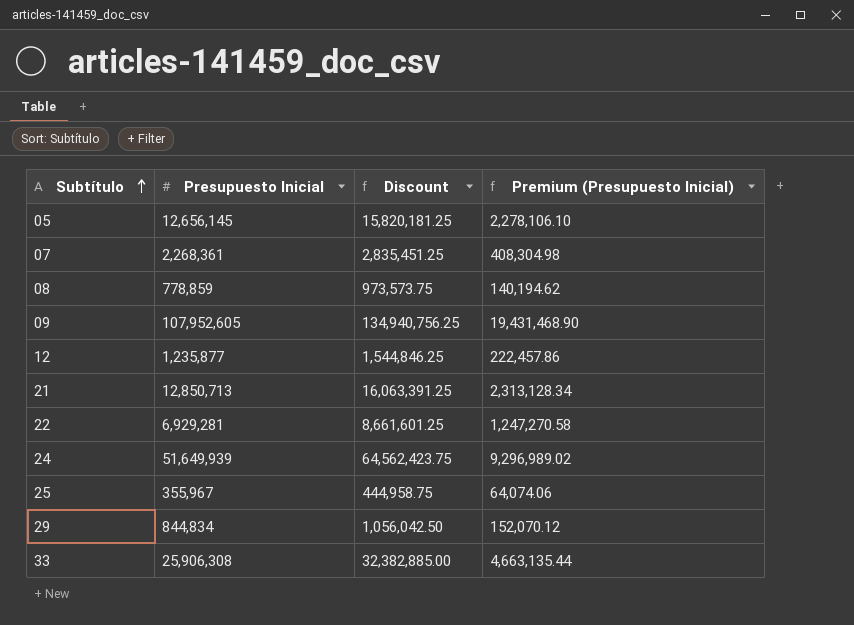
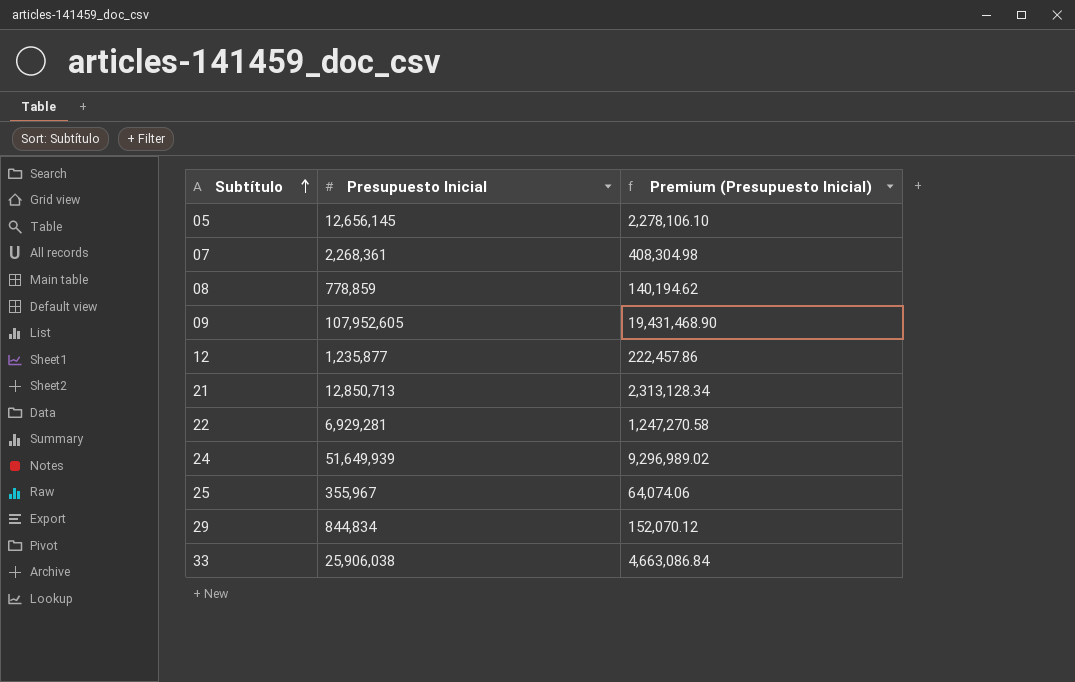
column Discount | formula: [Presupuesto Inicial] * 1.25 -> none
33 | Presupuesto Inicial: 25,906,308 -> 25,906,038
33 | Premium (Presupuesto Inicial): 4,663,135.44 -> 4,663,086.84

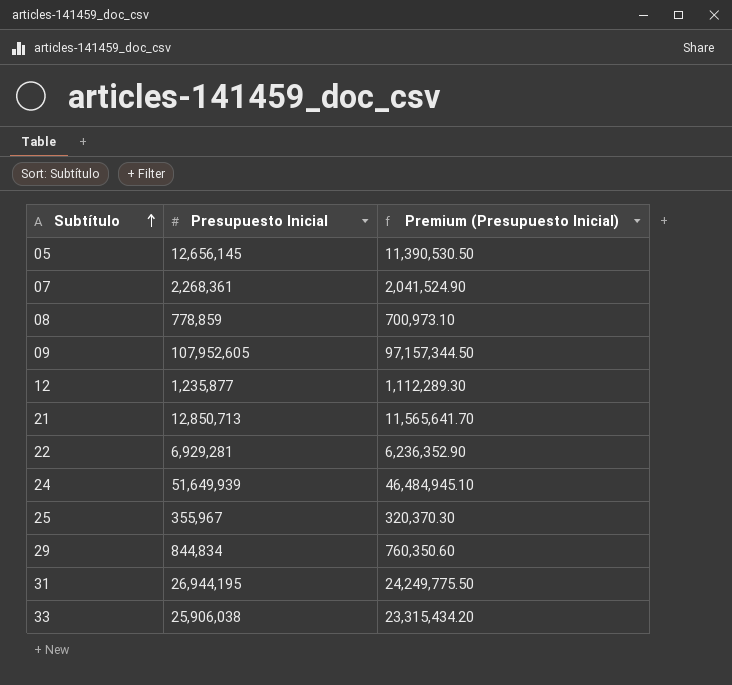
column Premium (Presupuesto Inicial) | formula: [Presupuesto Inicial] * 0.18 -> [Presupuesto Inicial] * 0.9
row 31: none -> 26,944,195 | 24,249,775.50

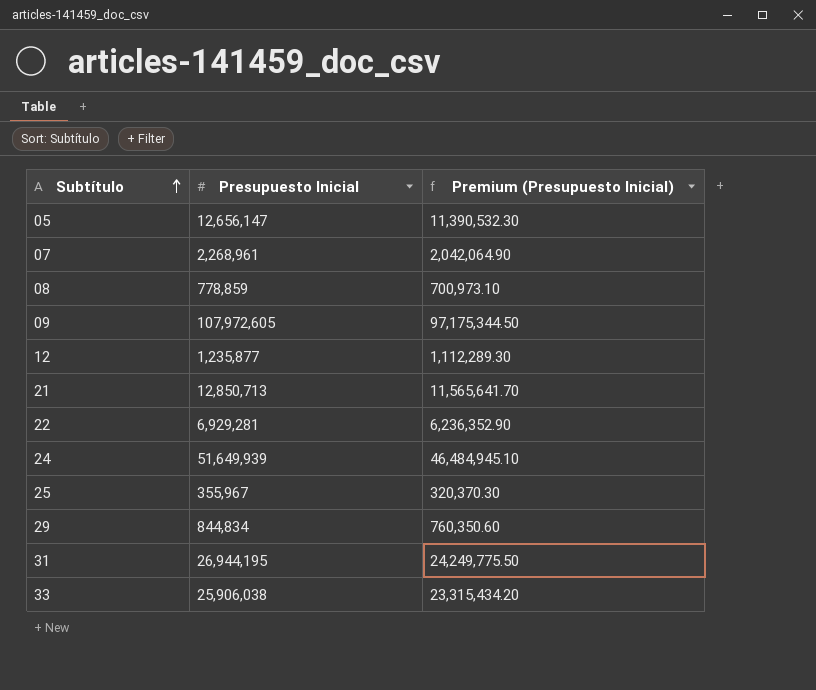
05 | Presupuesto Inicial: 12,656,145 -> 12,656,147
05 | Premium (Presupuesto Inicial): 11,390,530.50 -> 11,390,532.30
07 | Presupuesto Inicial: 2,268,361 -> 2,268,961
07 | Premium (Presupuesto Inicial): 2,041,524.90 -> 2,042,064.90
09 | Presupuesto Inicial: 107,952,605 -> 107,972,605
09 | Premium (Presupuesto Inicial): 97,157,344.50 -> 97,175,344.50

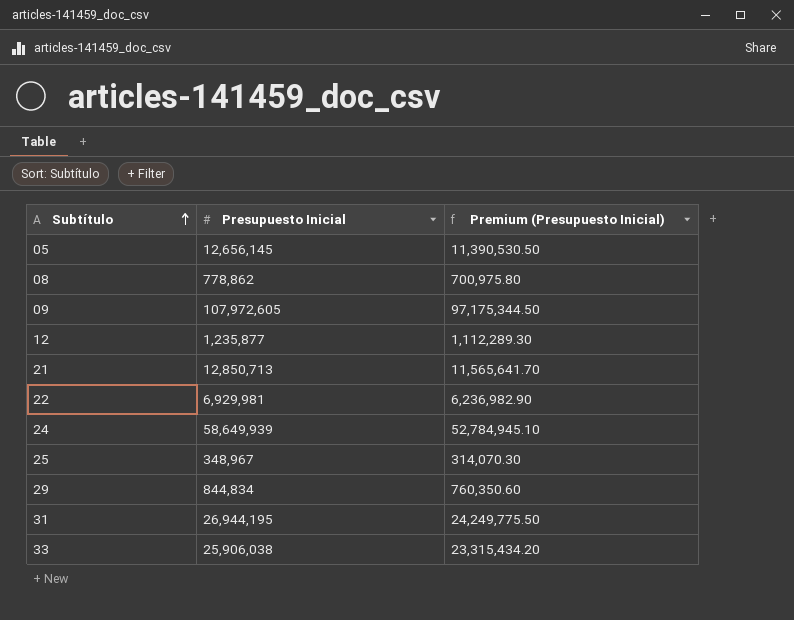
row 07: 2,268,961 | 2,042,064.90 -> none
05 | Presupuesto Inicial: 12,656,147 -> 12,656,145
05 | Premium (Presupuesto Inicial): 11,390,532.30 -> 11,390,530.50
08 | Presupuesto Inicial: 778,859 -> 778,862
08 | Premium (Presupuesto Inicial): 700,973.10 -> 700,975.80
22 | Presupuesto Inicial: 6,929,281 -> 6,929,981
22 | Premium (Presupuesto Inicial): 6,236,352.90 -> 6,236,982.90
24 | Presupuesto Inicial: 51,649,939 -> 58,649,939
24 | Premium (Presupuesto Inicial): 46,484,945.10 -> 52,784,945.10
25 | Presupuesto Inicial: 355,967 -> 348,967
25 | Premium (Presupuesto Inicial): 320,370.30 -> 314,070.30

